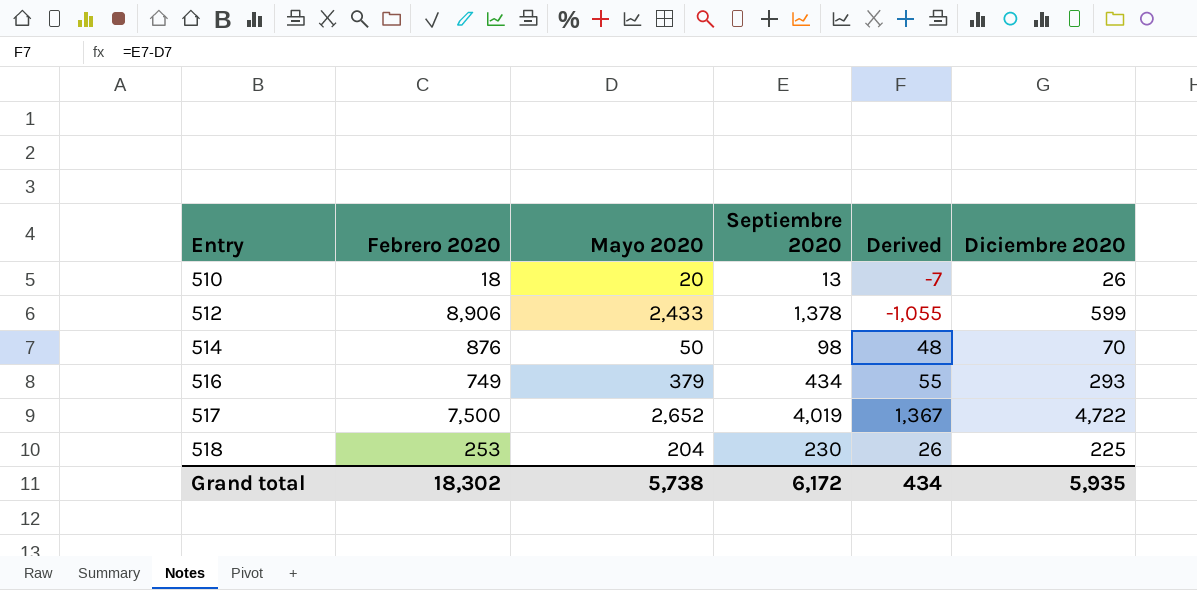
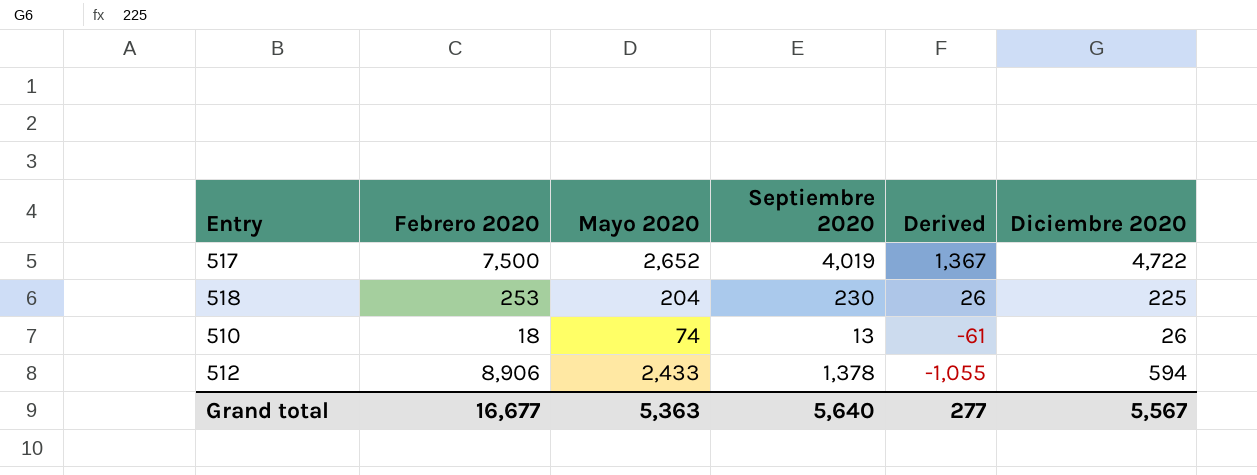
row order: Entry ascending -> Derived descending
row 514: 876 | 50 | 98 | 48 | 70 -> none
row 516: 749 | 379 | 434 | 55 | 293 -> none
510 | Mayo 2020: 20 -> 74
510 | Derived: -7 -> -61
512 | Diciembre 2020: 599 -> 594
Grand total | Febrero 2020: 18,302 -> 16,677
Grand total | Mayo 2020: 5,738 -> 5,363
Grand total | Septiembre 2020: 6,172 -> 5,640
Grand total | Derived: 434 -> 277
Grand total | Diciembre 2020: 5,935 -> 5,567

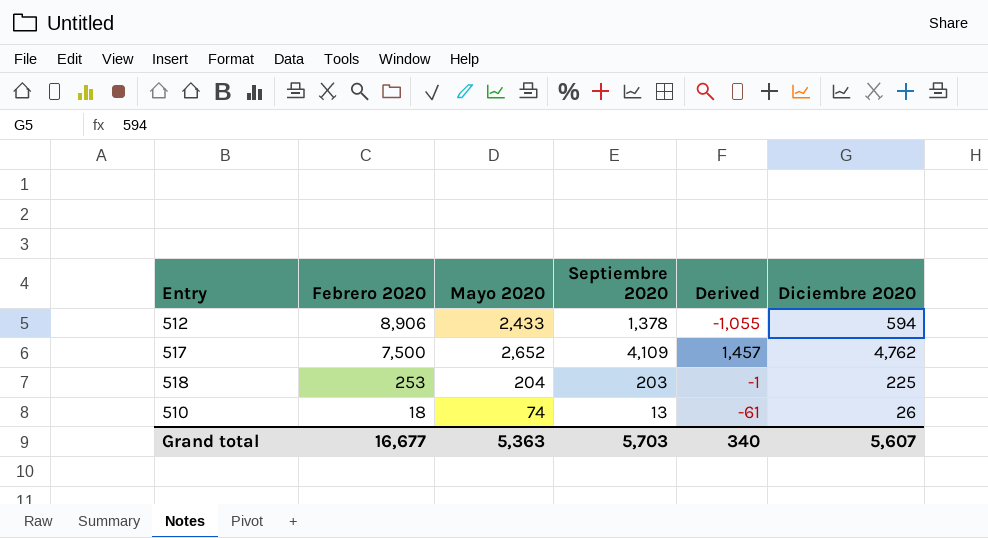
row order: Derived descending -> Febrero 2020 descending
517 | Septiembre 2020: 4,019 -> 4,109
517 | Derived: 1,367 -> 1,457
517 | Diciembre 2020: 4,722 -> 4,762
518 | Septiembre 2020: 230 -> 203
518 | Derived: 26 -> -1
Grand total | Septiembre 2020: 5,640 -> 5,703
Grand total | Derived: 277 -> 340
Grand total | Diciembre 2020: 5,567 -> 5,607

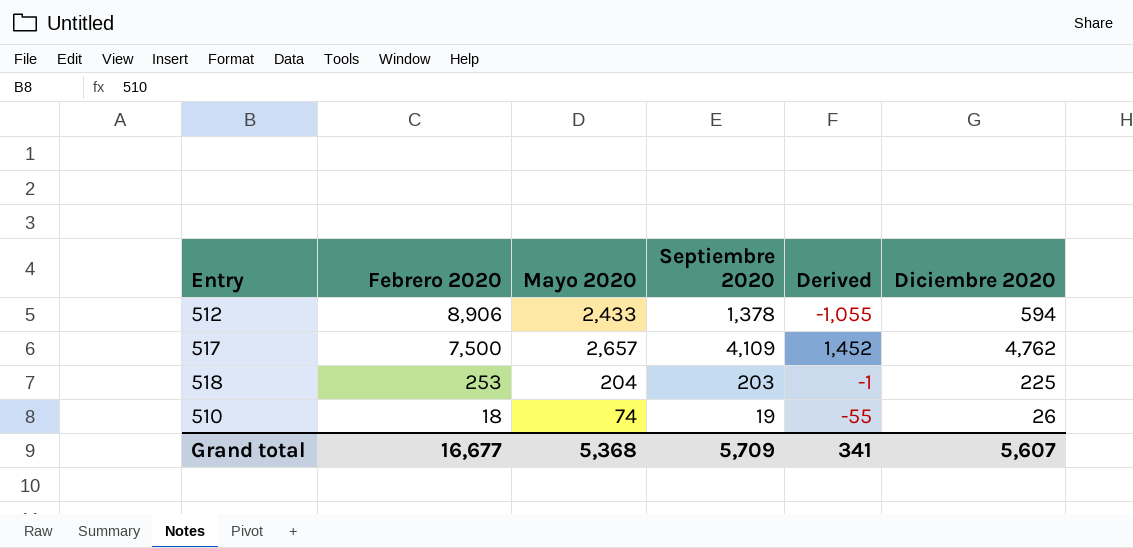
517 | Mayo 2020: 2,652 -> 2,657
517 | Derived: 1,457 -> 1,452
510 | Septiembre 2020: 13 -> 19
510 | Derived: -61 -> -55
Grand total | Mayo 2020: 5,363 -> 5,368
Grand total | Septiembre 2020: 5,703 -> 5,709
Grand total | Derived: 340 -> 341

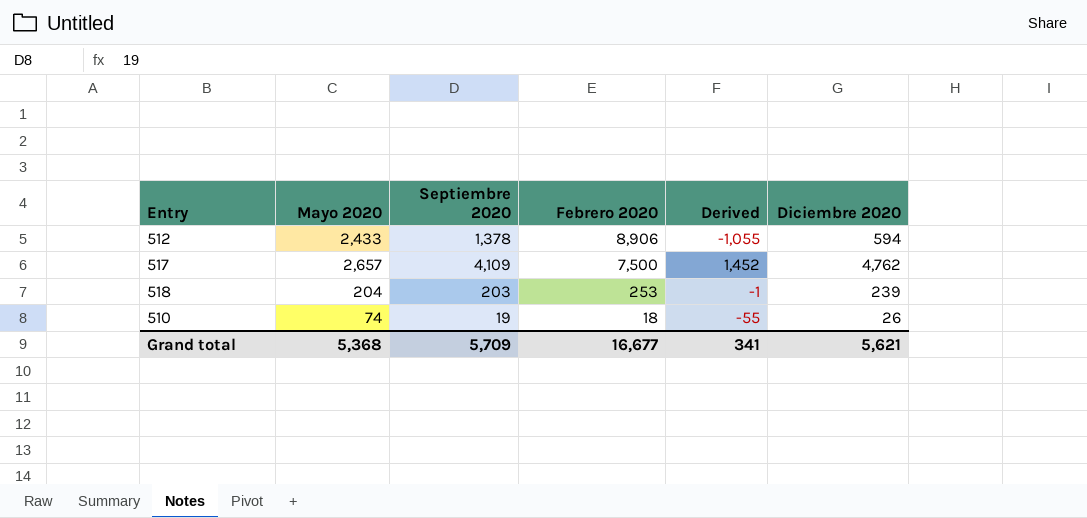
column Febrero 2020 | position: 2 -> 4
518 | Diciembre 2020: 225 -> 239
Grand total | Diciembre 2020: 5,607 -> 5,621

